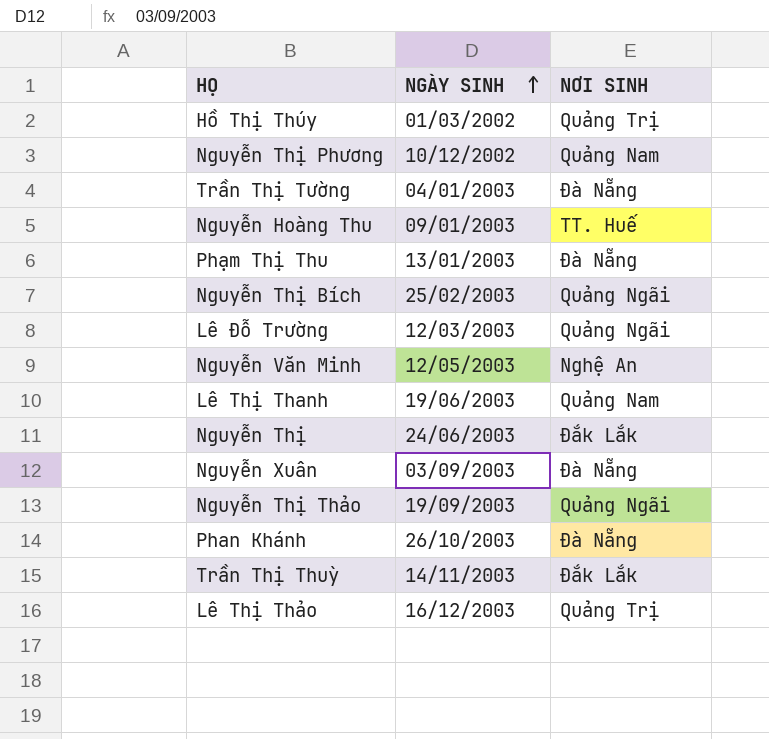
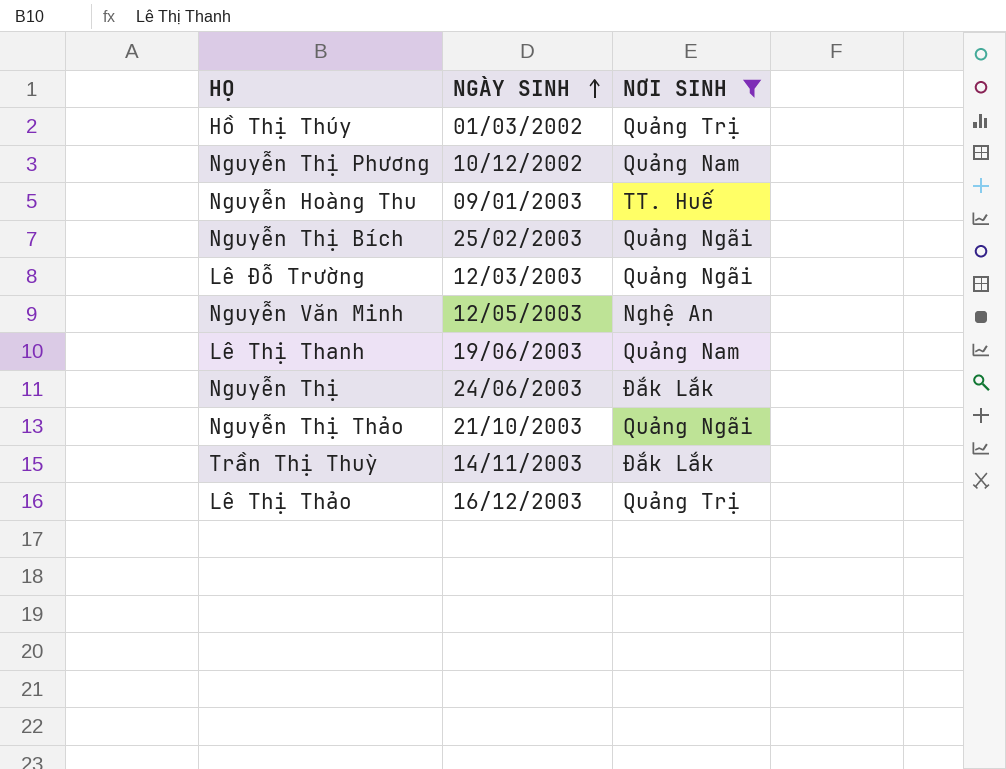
filter: none -> NƠI SINH != Đà Nẵng
Nguyễn Thị Thảo | NGÀY SINH: 19/09/2003 -> 21/10/2003

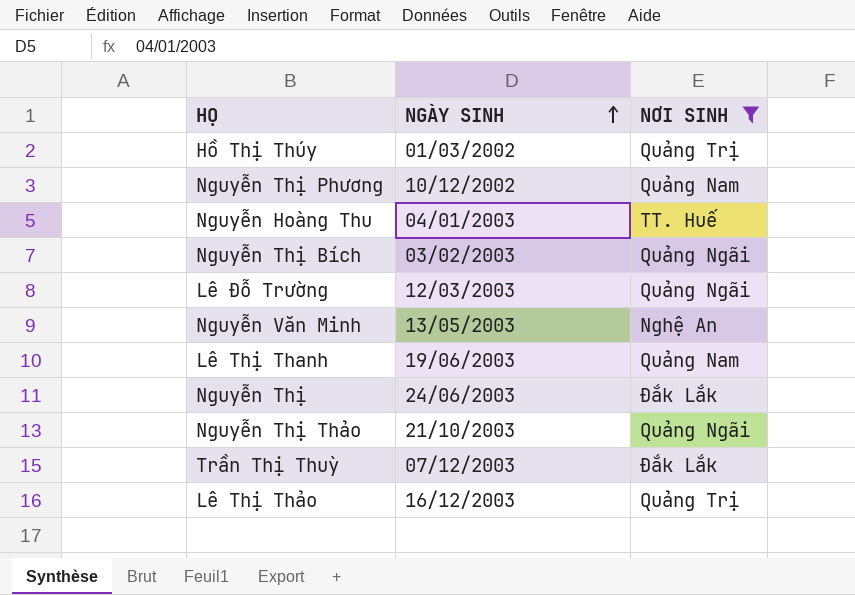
Nguyễn Hoàng Thu | NGÀY SINH: 09/01/2003 -> 04/01/2003
Nguyễn Thị Bích | NGÀY SINH: 25/02/2003 -> 03/02/2003
Nguyễn Văn Minh | NGÀY SINH: 12/05/2003 -> 13/05/2003
Trần Thị Thuỳ | NGÀY SINH: 14/11/2003 -> 07/12/2003

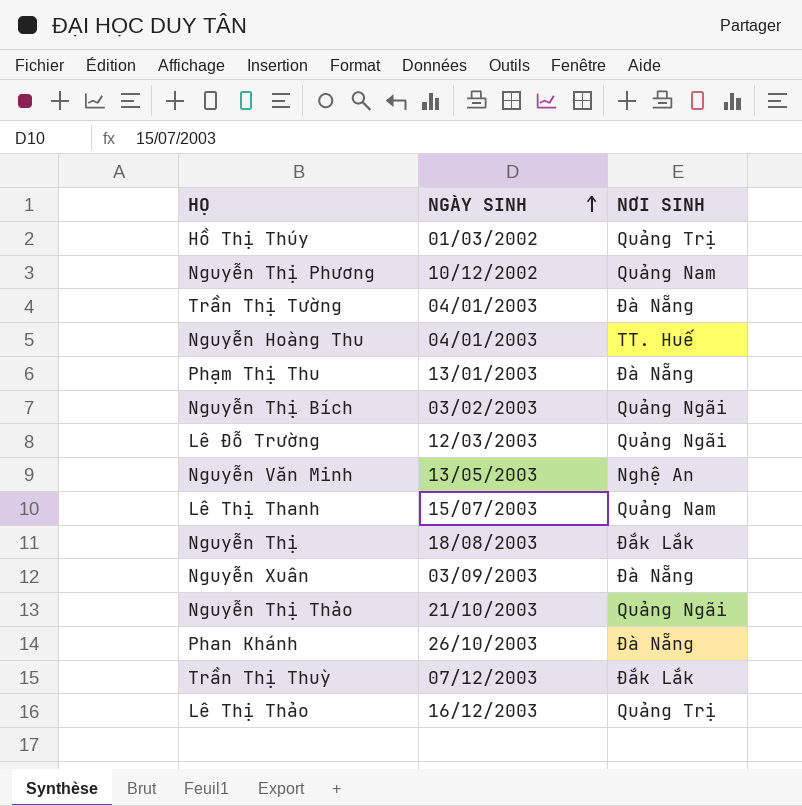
filter: NƠI SINH != Đà Nẵng -> none
Lê Thị Thanh | NGÀY SINH: 19/06/2003 -> 15/07/2003
Nguyễn Thị | NGÀY SINH: 24/06/2003 -> 18/08/2003

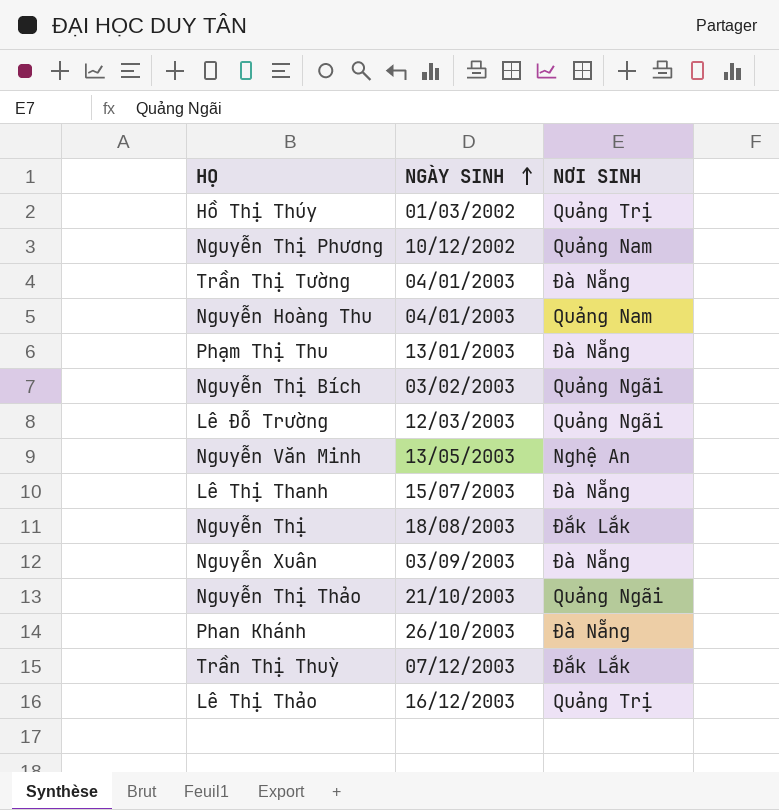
Nguyễn Hoàng Thu | NƠI SINH: TT. Huế -> Quảng Nam
Lê Thị Thanh | NƠI SINH: Quảng Nam -> Đà Nẵng

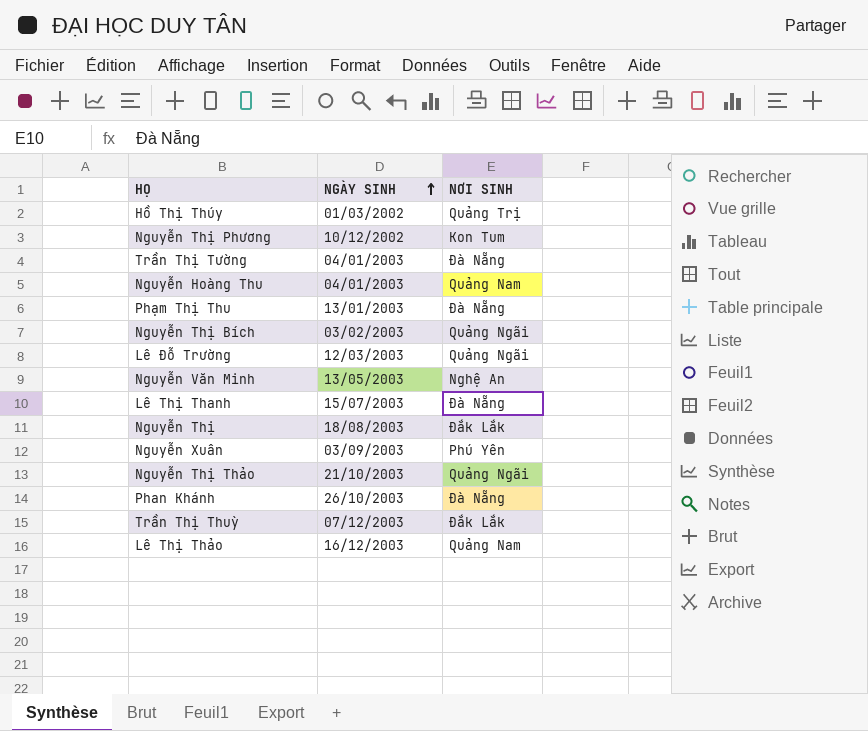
Nguyễn Thị Phương | NƠI SINH: Quảng Nam -> Kon Tum
Nguyễn Xuân | NƠI SINH: Đà Nẵng -> Phú Yên
Lê Thị Thảo | NƠI SINH: Quảng Trị -> Quảng Nam

